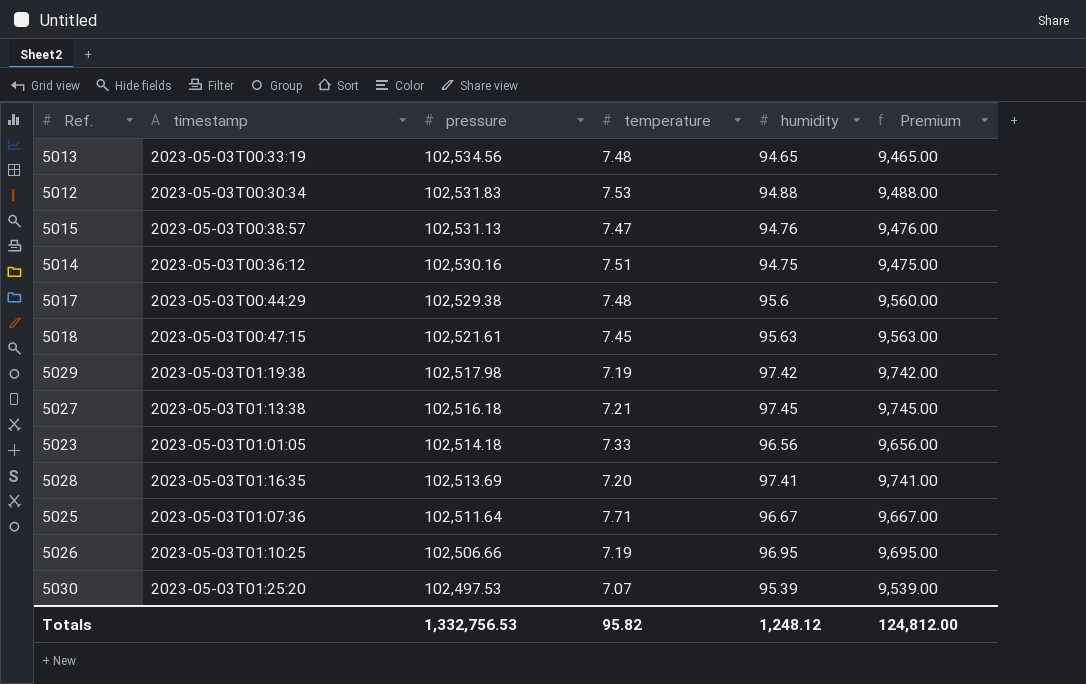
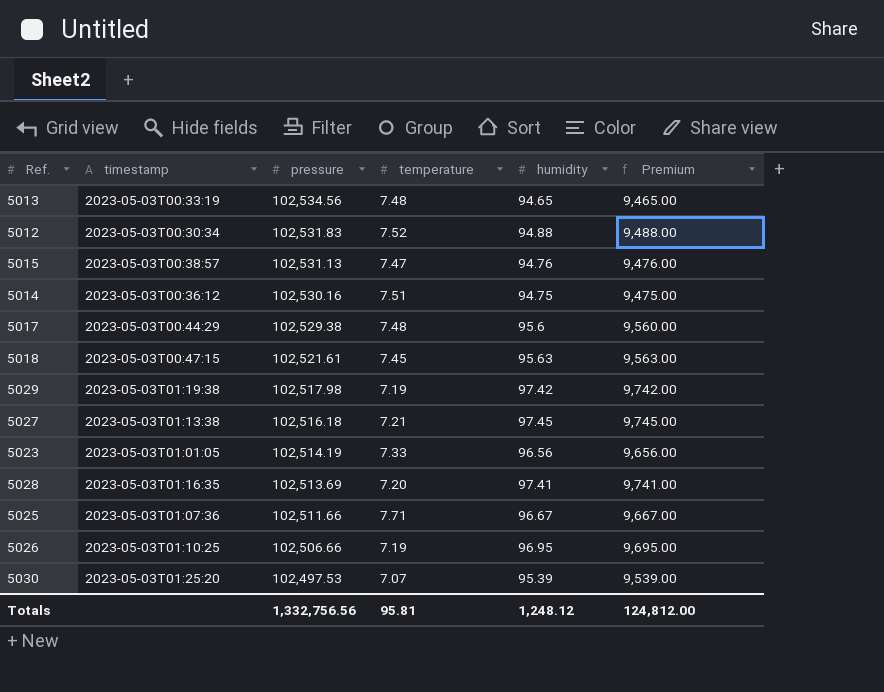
5012 | temperature: 7.53 -> 7.52
5023 | pressure: 102,514.18 -> 102,514.19
5025 | pressure: 102,511.64 -> 102,511.66
Totals | pressure: 1,332,756.53 -> 1,332,756.56
Totals | temperature: 95.82 -> 95.81

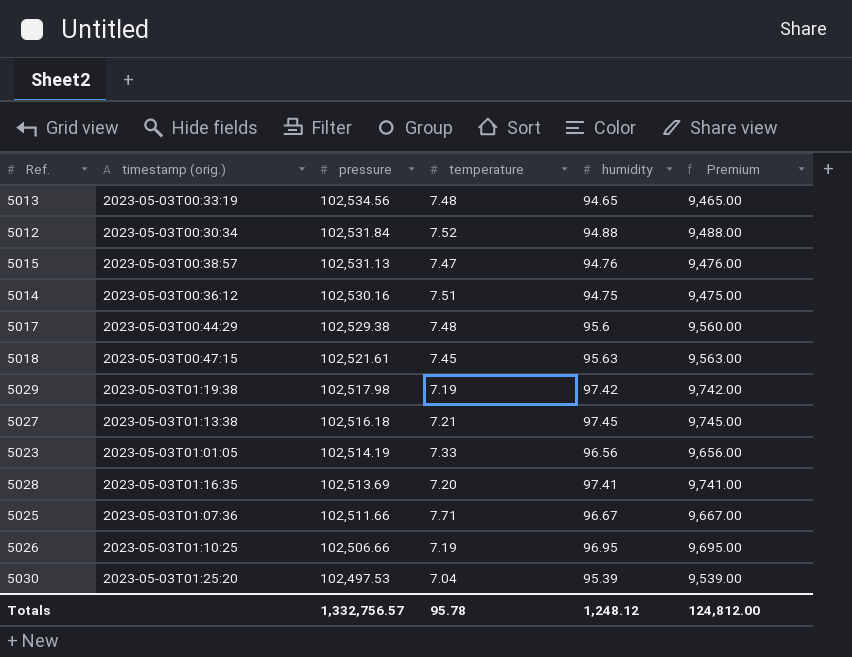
column name: timestamp -> timestamp (orig.)
5012 | pressure: 102,531.83 -> 102,531.84
5030 | temperature: 7.07 -> 7.04
Totals | pressure: 1,332,756.56 -> 1,332,756.57
Totals | temperature: 95.81 -> 95.78

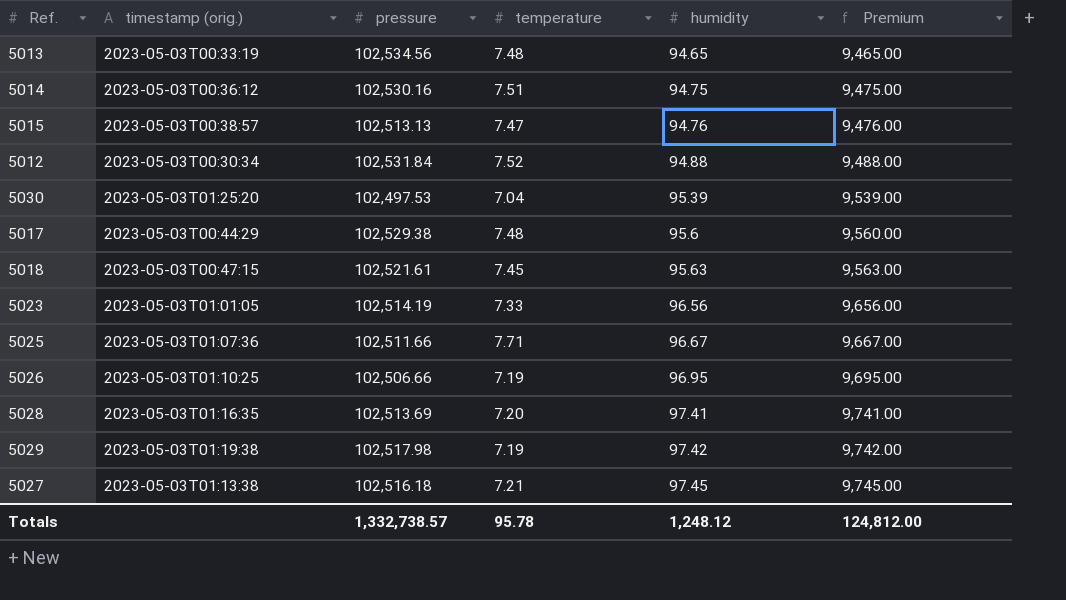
row order: pressure descending -> humidity ascending
5015 | pressure: 102,531.13 -> 102,513.13
Totals | pressure: 1,332,756.57 -> 1,332,738.57

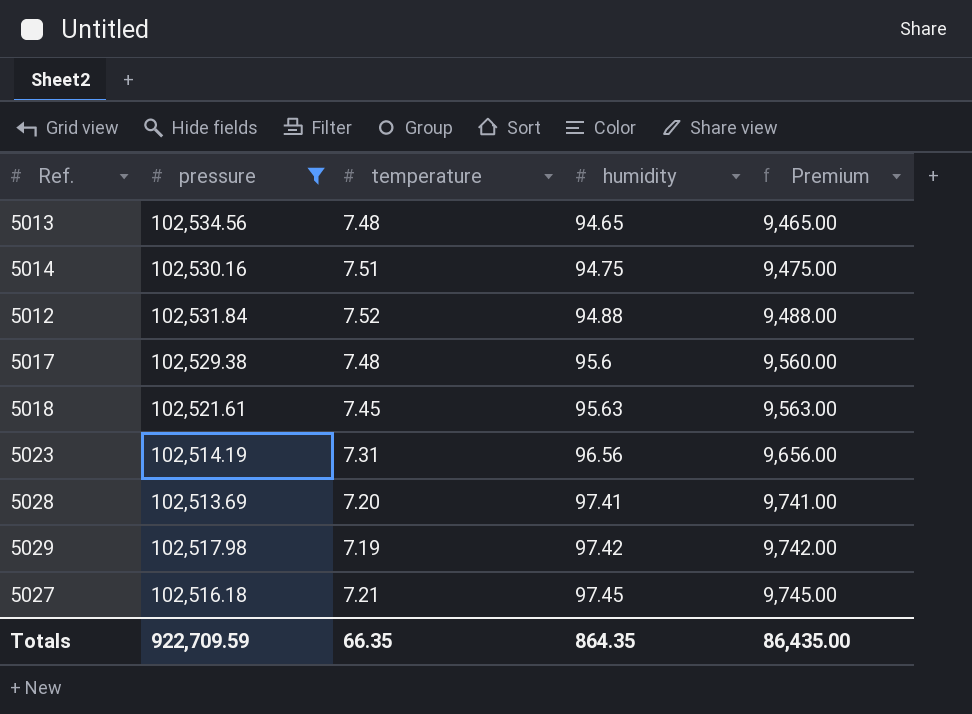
filter: none -> pressure >= 102,513.69
column timestamp (orig.) | position: 2 -> none
5023 | temperature: 7.33 -> 7.31
Totals | pressure: 1,332,738.57 -> 922,709.59
Totals | temperature: 95.78 -> 66.35
Totals | humidity: 1,248.12 -> 864.35
Totals | Premium: 124,812.00 -> 86,435.00

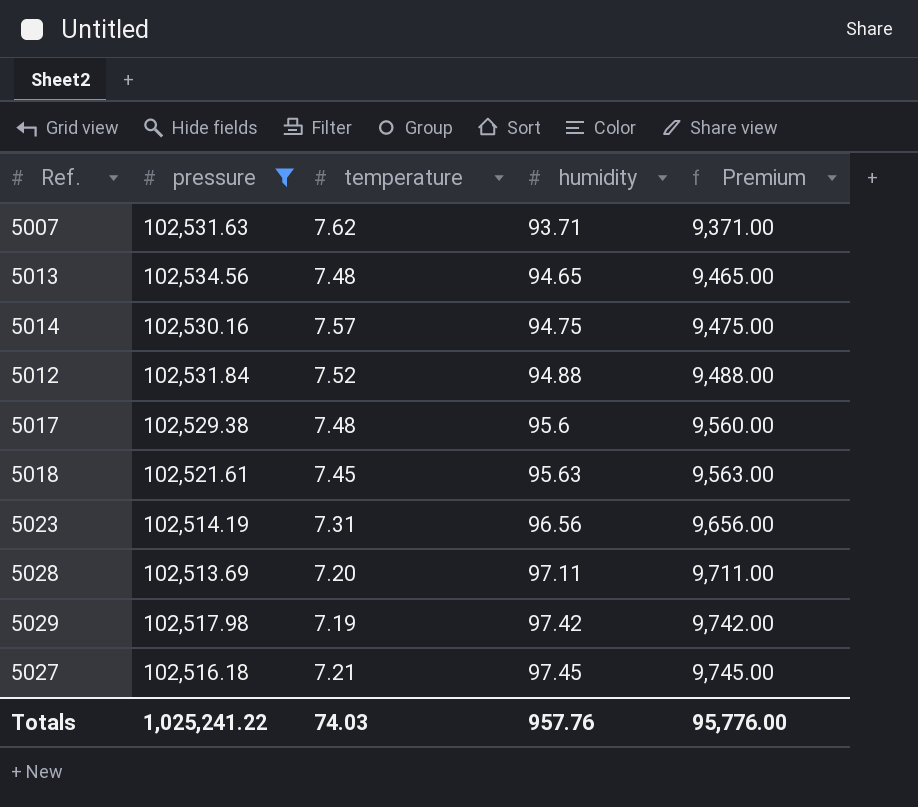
row 5007: none -> 102,531.63 | 7.62 | 93.71 | 9,371.00
5014 | temperature: 7.51 -> 7.57
5028 | humidity: 97.41 -> 97.11
5028 | Premium: 9,741.00 -> 9,711.00
Totals | pressure: 922,709.59 -> 1,025,241.22
Totals | temperature: 66.35 -> 74.03
Totals | humidity: 864.35 -> 957.76
Totals | Premium: 86,435.00 -> 95,776.00

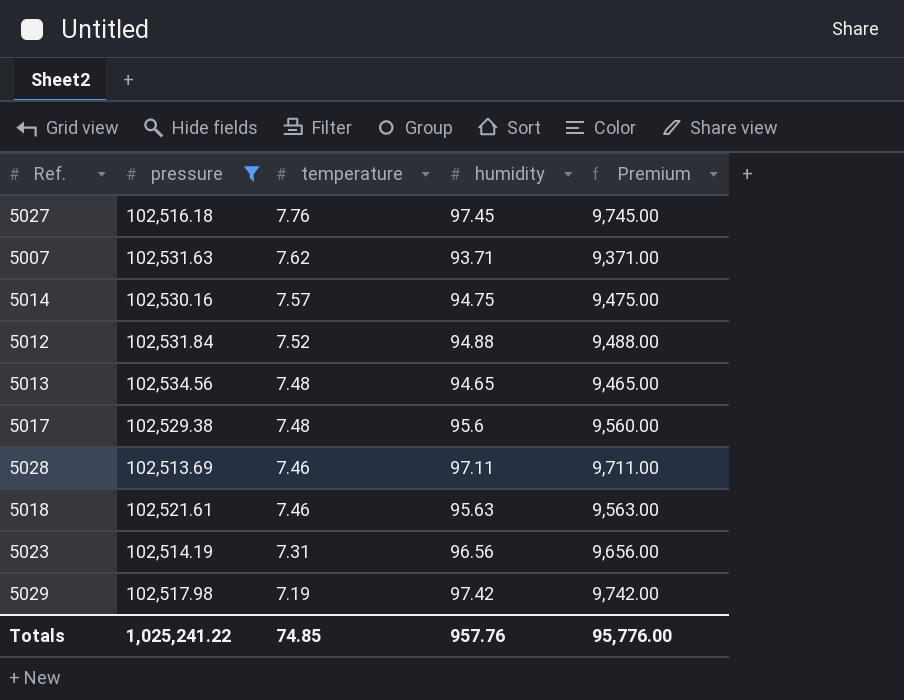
row order: humidity ascending -> temperature descending
5027 | temperature: 7.21 -> 7.76
5028 | temperature: 7.20 -> 7.46
5018 | temperature: 7.45 -> 7.46
Totals | temperature: 74.03 -> 74.85

